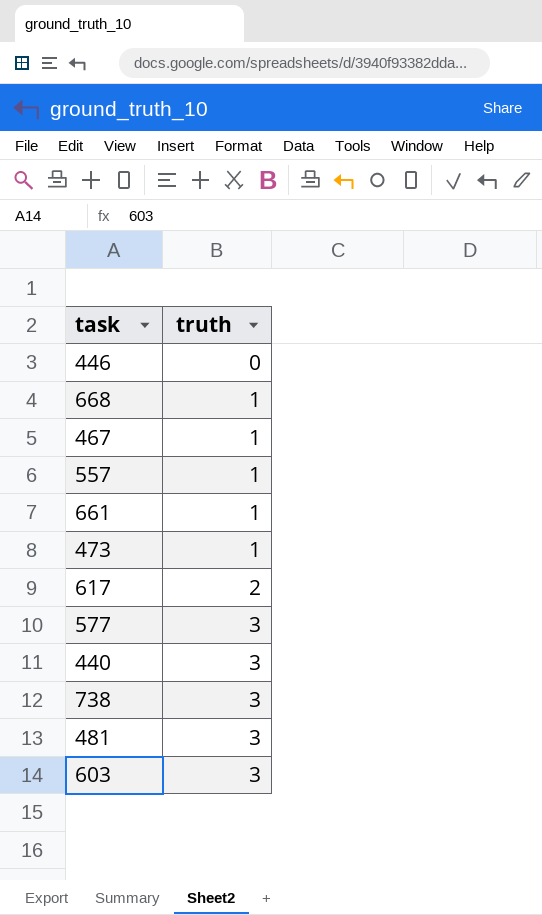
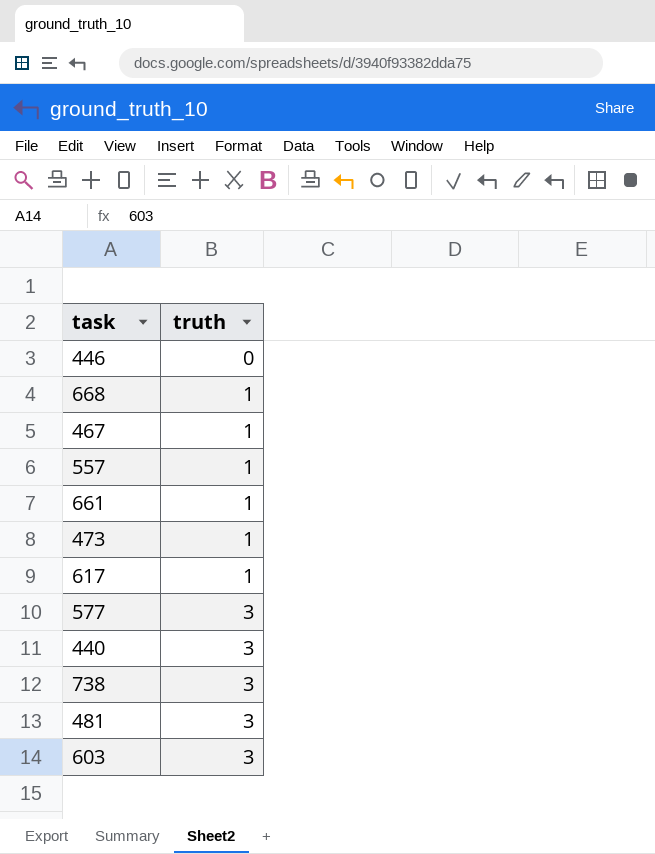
617 | truth: 2 -> 1

